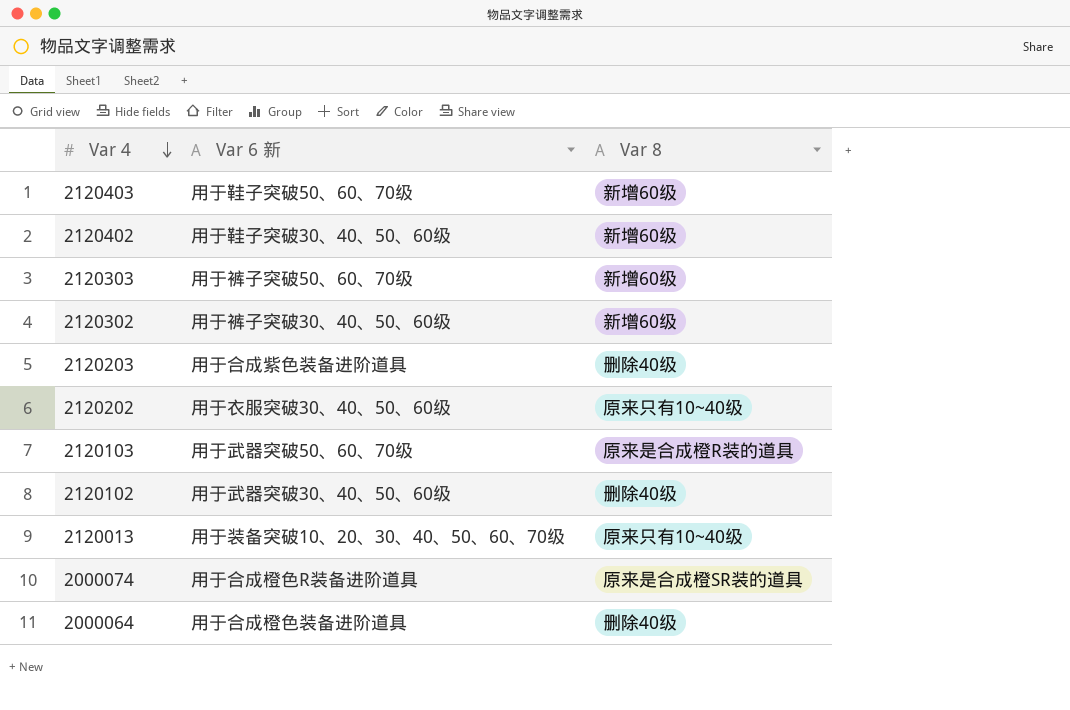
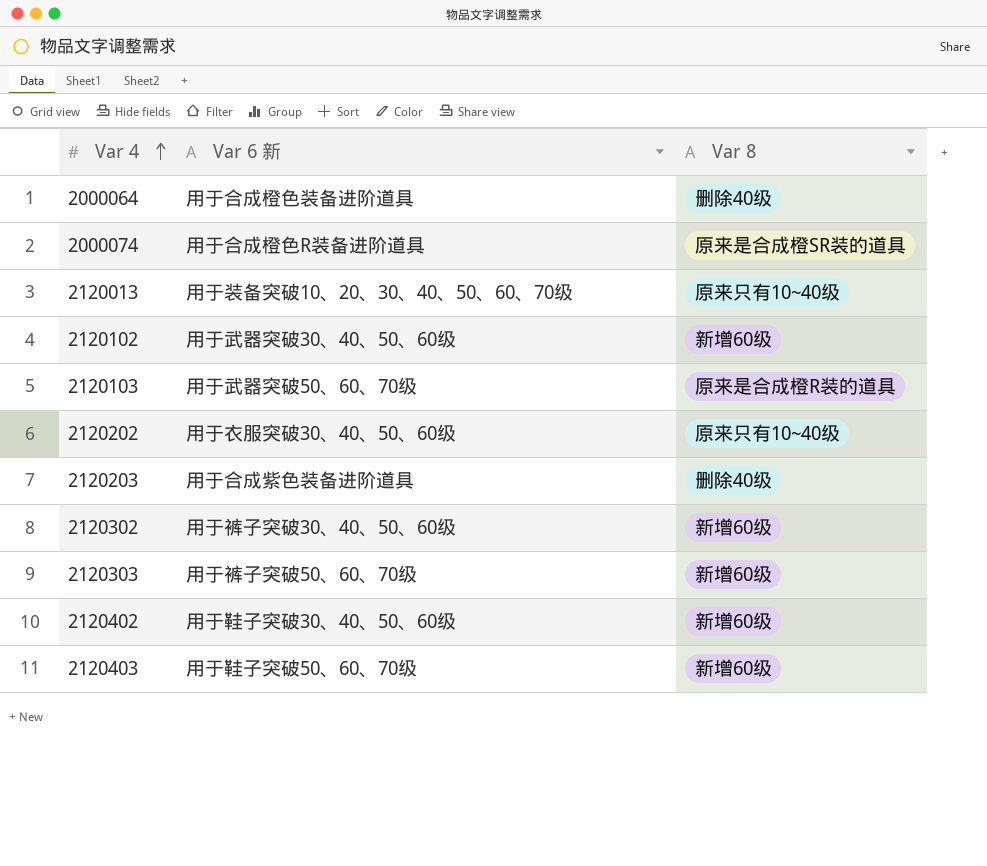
row order: Var 4 descending -> Var 4 ascending
2120102 | Var 8: 删除40级 -> 新增60级

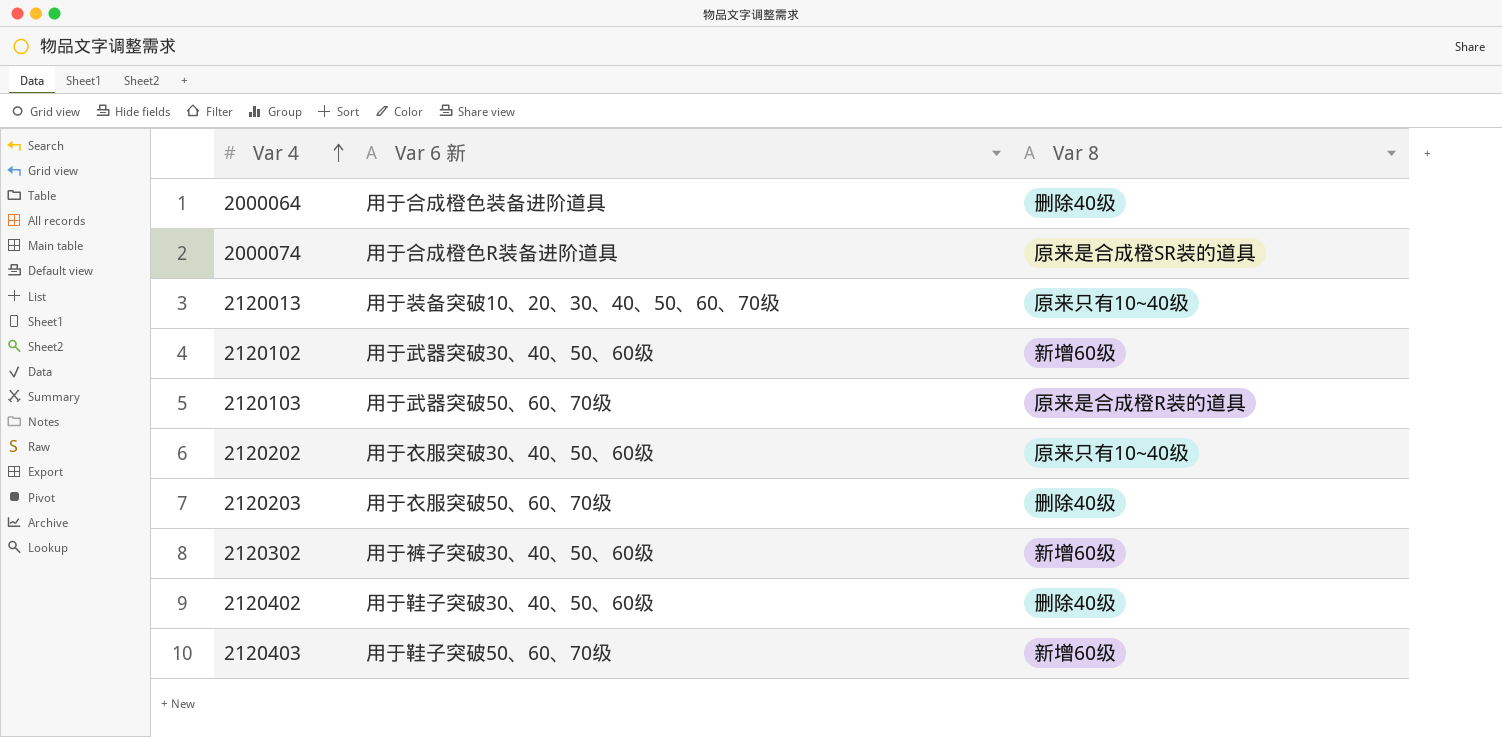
row 2120303: 用于裤子突破50、60、70级 | 新增60级 -> none
2120203 | Var 6 新: 用于合成紫色装备进阶道具 -> 用于衣服突破50、60、70级
2120402 | Var 8: 新增60级 -> 删除40级

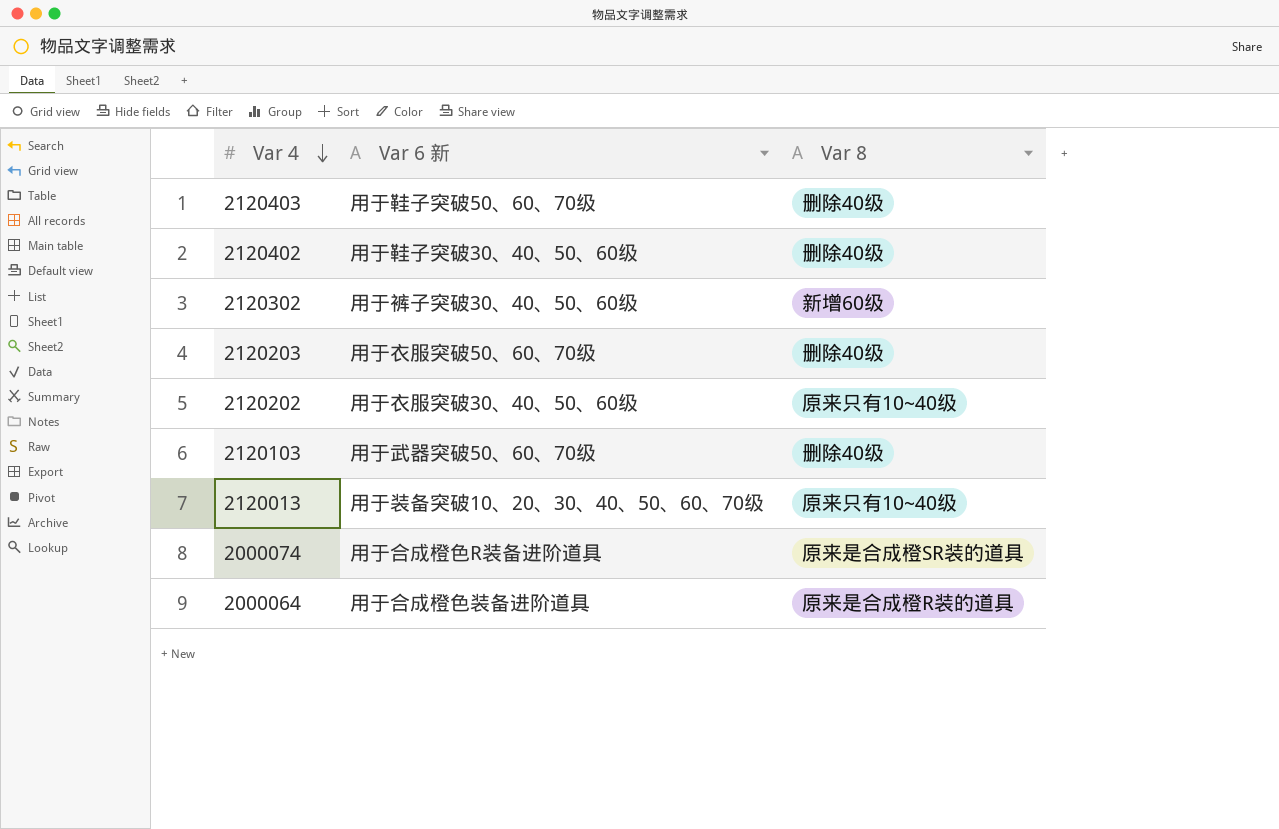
row order: Var 4 ascending -> Var 4 descending
row 2120102: 用于武器突破30、40、50、60级 | 新增60级 -> none
2120403 | Var 8: 新增60级 -> 删除40级
2120103 | Var 8: 原来是合成橙R装的道具 -> 删除40级
2000064 | Var 8: 删除40级 -> 原来是合成橙R装的道具

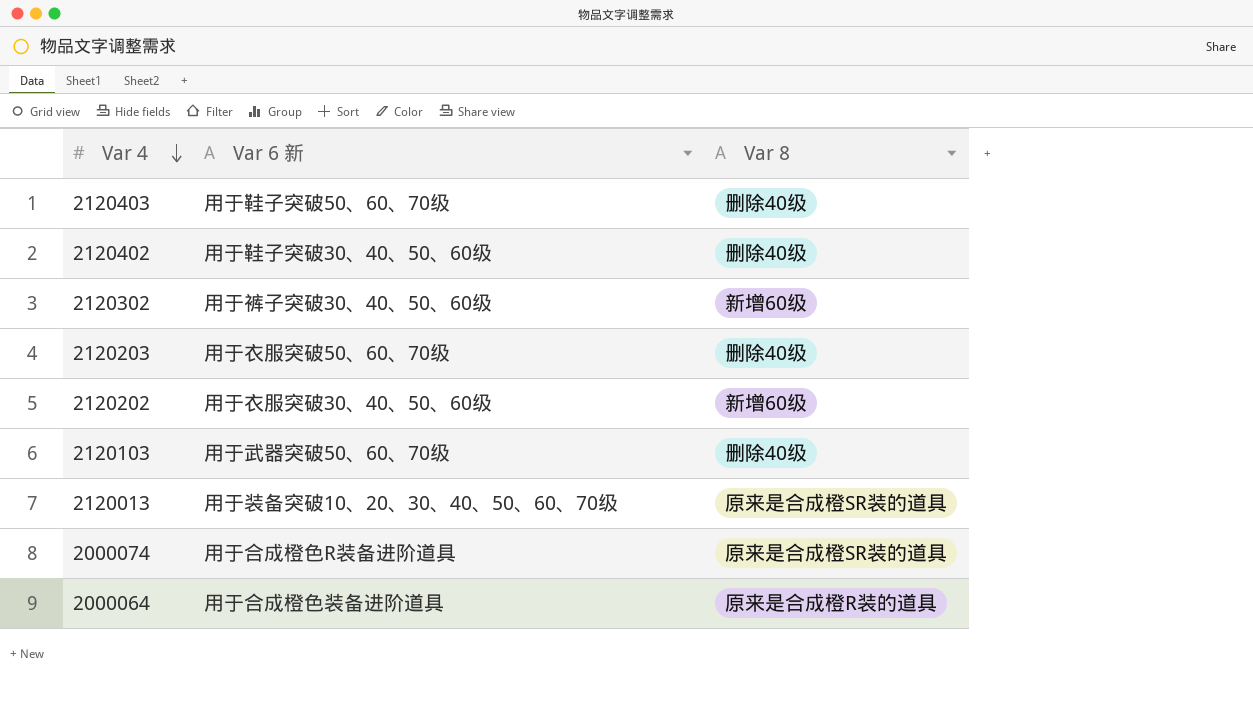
2120202 | Var 8: 原来只有10~40级 -> 新增60级
2120013 | Var 8: 原来只有10~40级 -> 原来是合成橙SR装的道具

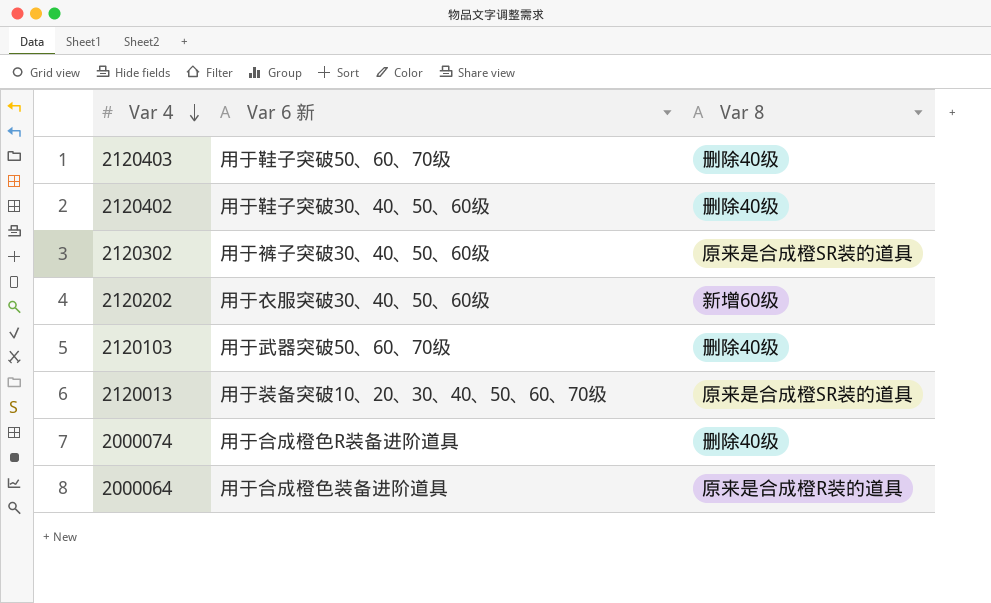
row 2120203: 用于衣服突破50、60、70级 | 删除40级 -> none
2120302 | Var 8: 新增60级 -> 原来是合成橙SR装的道具
2000074 | Var 8: 原来是合成橙SR装的道具 -> 删除40级

